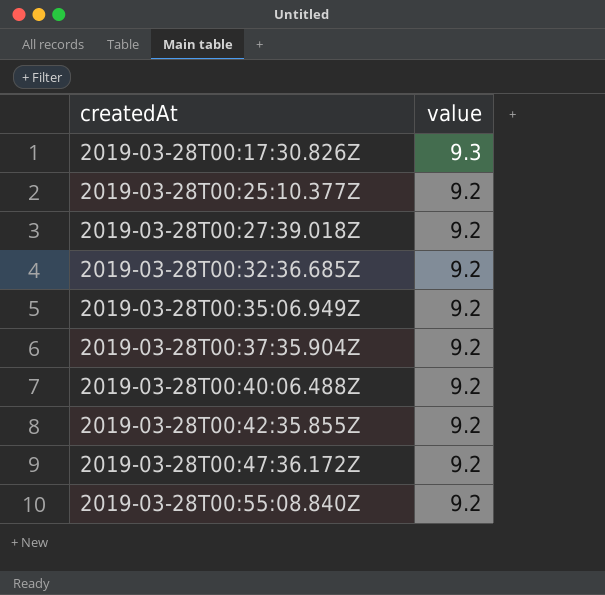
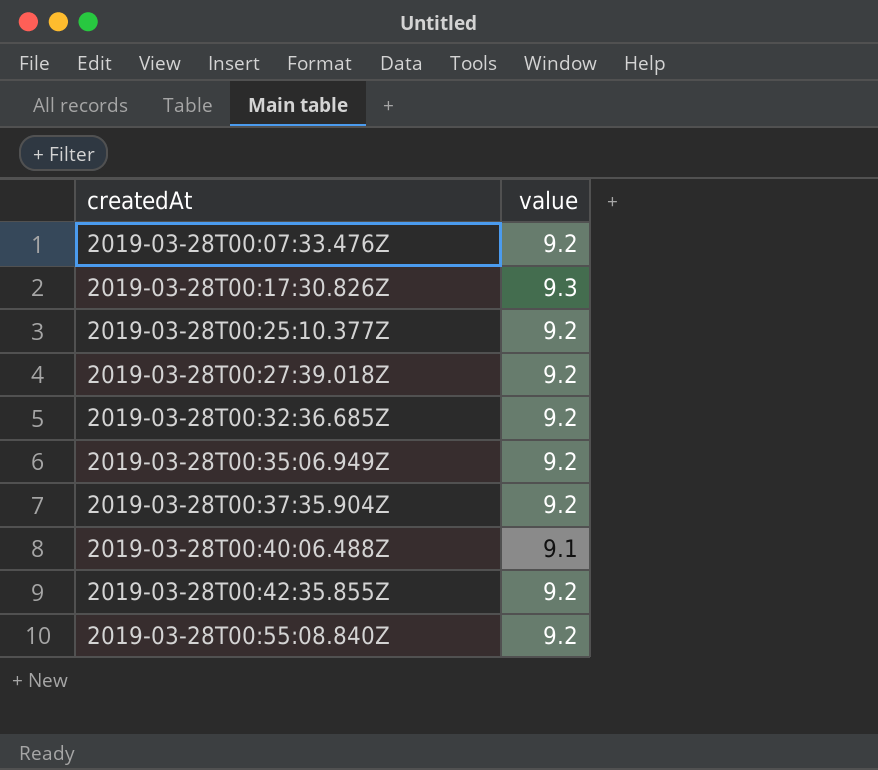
row 2019-03-28T00:47:36.172Z: 9.2 -> none
row 2019-03-28T00:07:33.476Z: none -> 9.2
2019-03-28T00:40:06.488Z | value: 9.2 -> 9.1

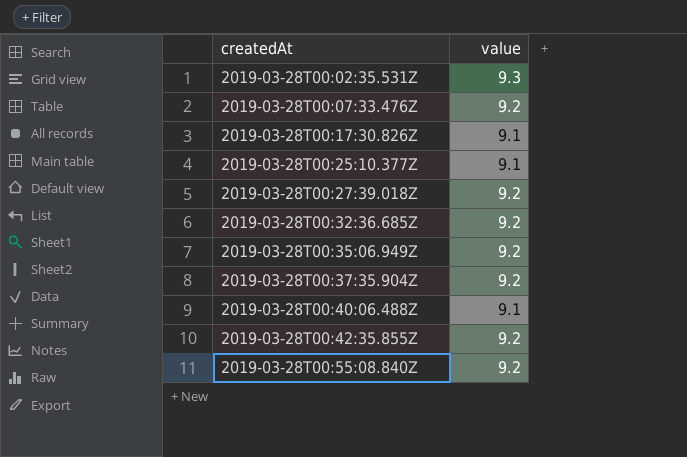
row 2019-03-28T00:02:35.531Z: none -> 9.3
2019-03-28T00:17:30.826Z | value: 9.3 -> 9.1
2019-03-28T00:25:10.377Z | value: 9.2 -> 9.1

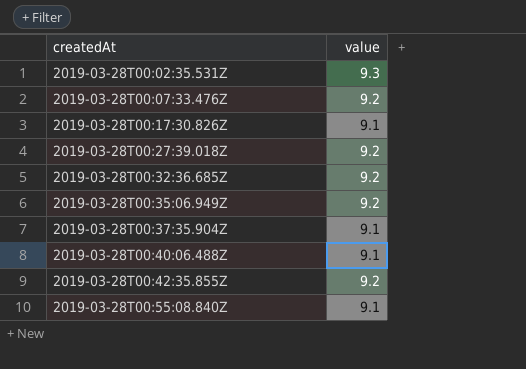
row 2019-03-28T00:25:10.377Z: 9.1 -> none
2019-03-28T00:37:35.904Z | value: 9.2 -> 9.1
2019-03-28T00:55:08.840Z | value: 9.2 -> 9.1

